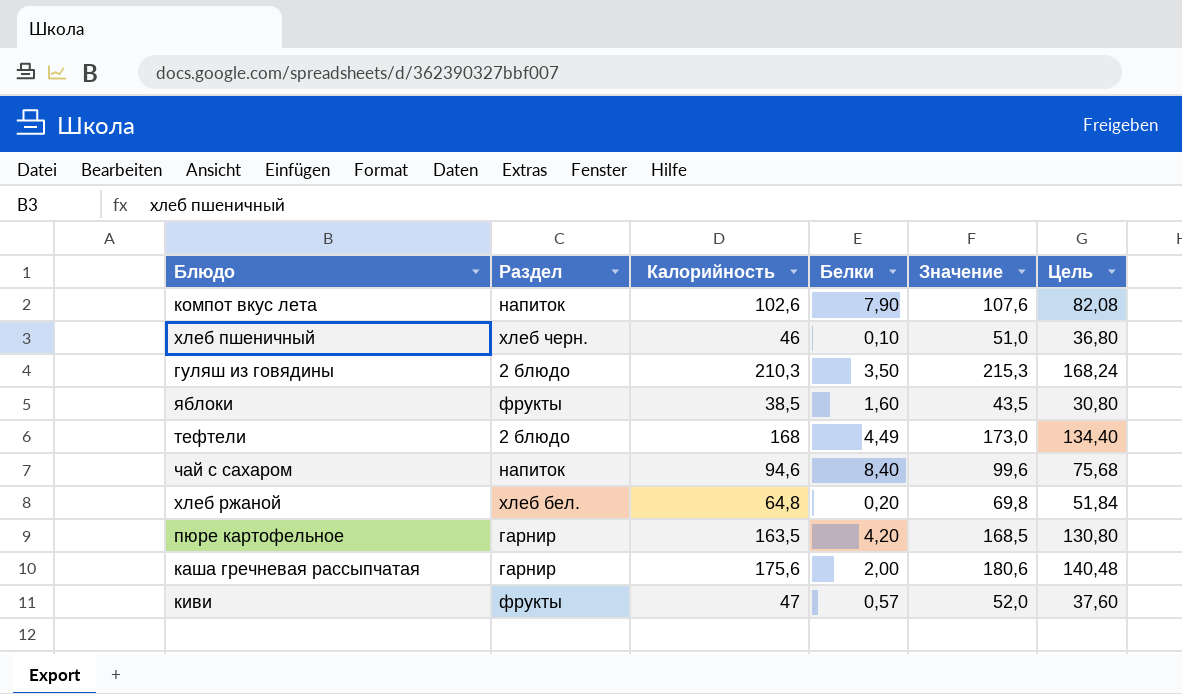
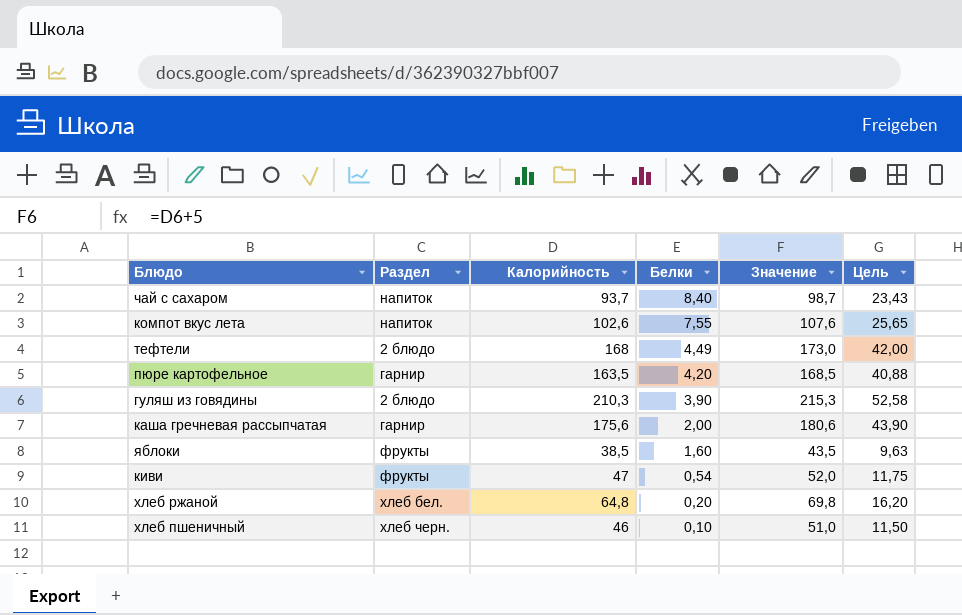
row order: none -> Белки descending
column Цель | formula: [Калорийность] * 0,8 -> [Калорийность] * 0,25
чай с сахаром | Калорийность: 94,6 -> 93,7
чай с сахаром | Значение: 99,6 -> 98,7
компот вкус лета | Белки: 7,90 -> 7,55
гуляш из говядины | Белки: 3,50 -> 3,90
киви | Белки: 0,57 -> 0,54

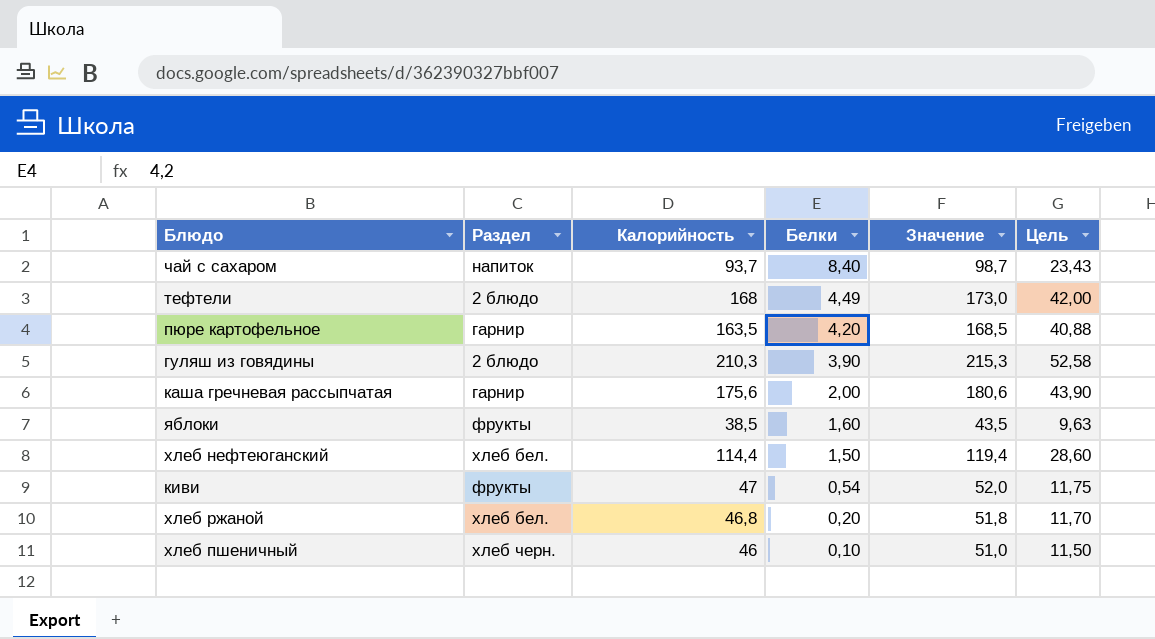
row компот вкус лета: напиток | 102,6 | 7,55 | 107,6 | 25,65 -> none
row хлеб нефтеюганский: none -> хлеб бел. | 114,4 | 1,50 | 119,4 | 28,60
хлеб ржаной | Калорийность: 64,8 -> 46,8
хлеб ржаной | Значение: 69,8 -> 51,8
хлеб ржаной | Цель: 16,20 -> 11,70

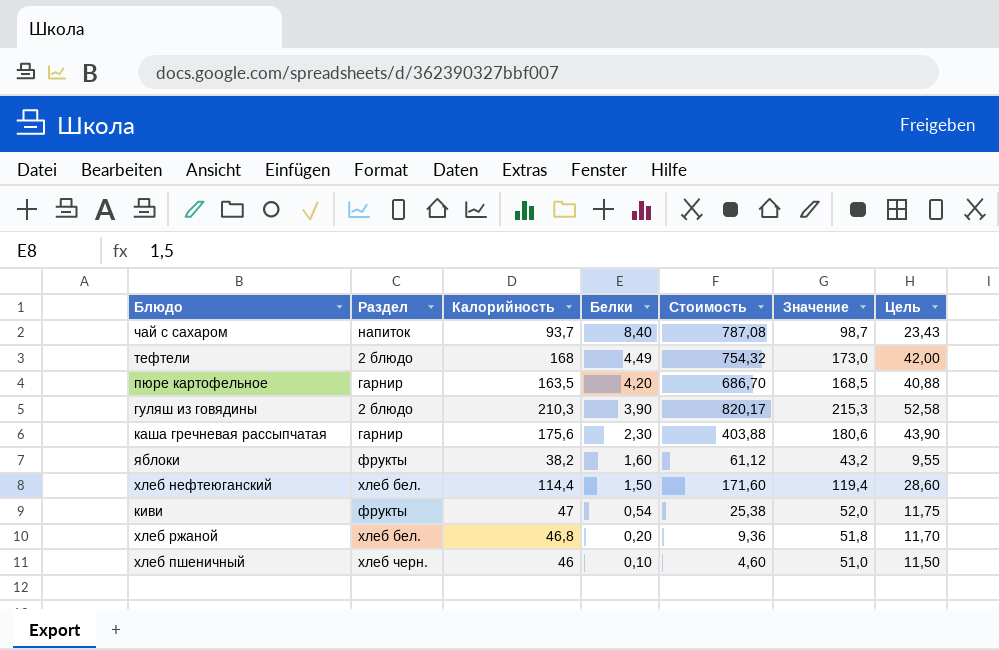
column Стоимость | formula: none -> [Калорийность] * [Белки]
каша гречневая рассыпчатая | Белки: 2,00 -> 2,30
яблоки | Калорийность: 38,5 -> 38,2
яблоки | Значение: 43,5 -> 43,2
яблоки | Цель: 9,63 -> 9,55

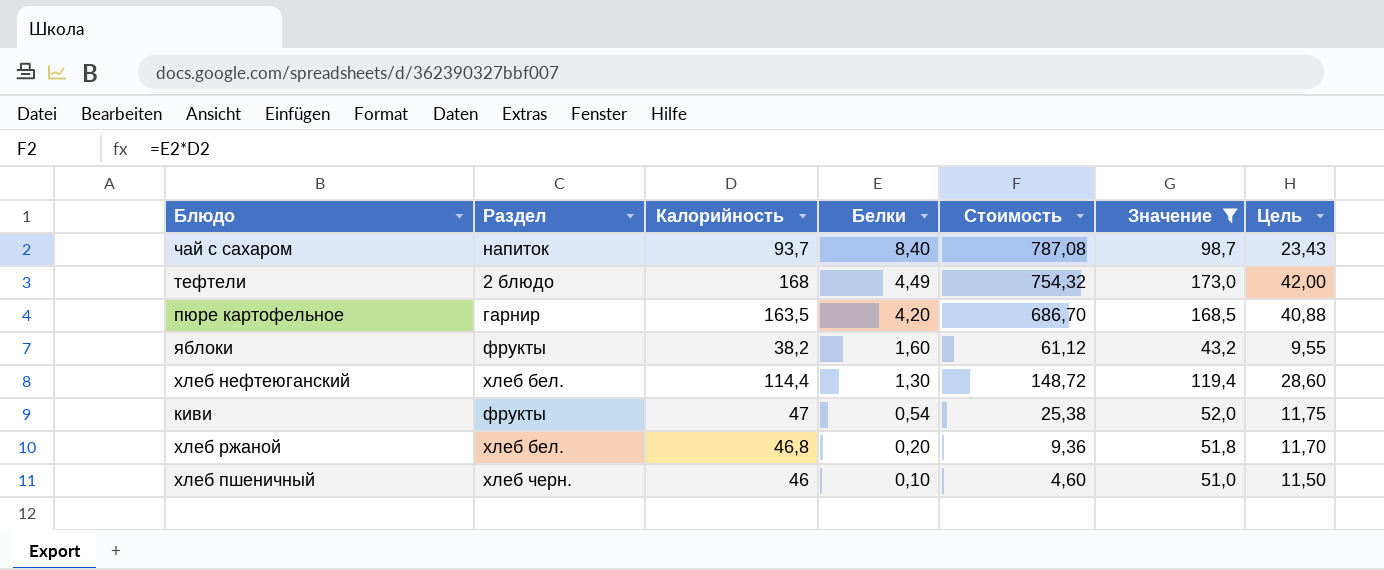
filter: none -> Значение <= 173,0
хлеб нефтеюганский | Белки: 1,50 -> 1,30
хлеб нефтеюганский | Стоимость: 171,60 -> 148,72

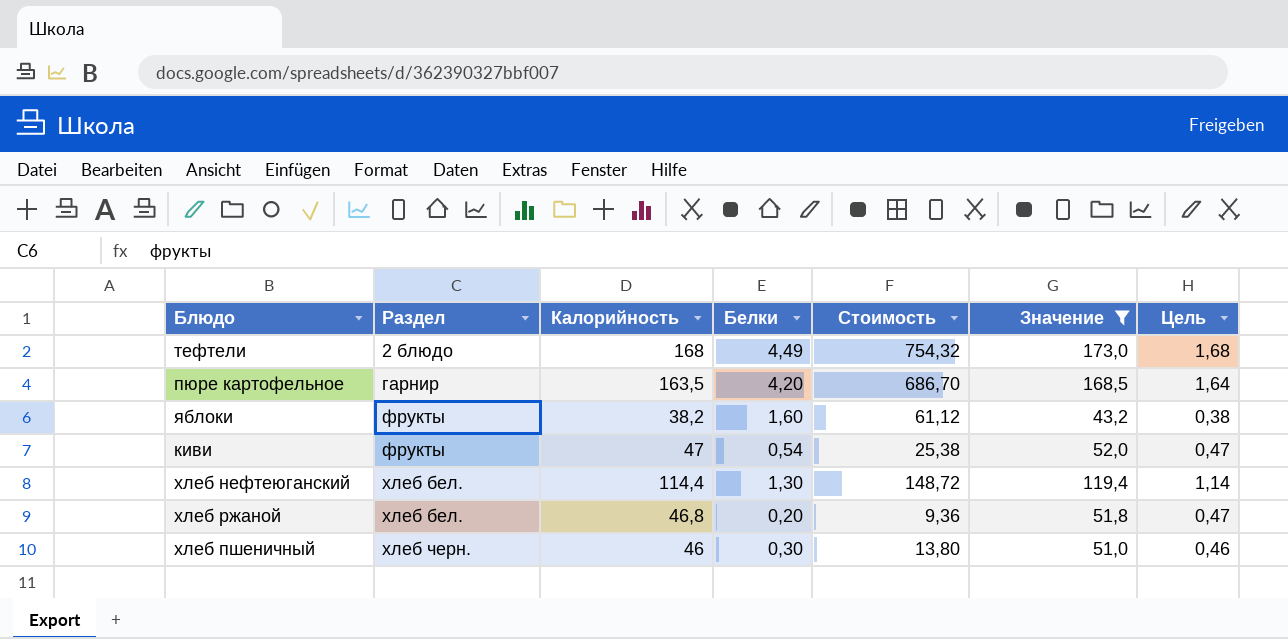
row order: Белки descending -> Раздел ascending
column Цель | formula: [Калорийность] * 0,25 -> [Калорийность] * 0,01
row чай с сахаром: напиток | 93,7 | 8,40 | 787,08 | 98,7 | 23,43 -> none
хлеб пшеничный | Белки: 0,10 -> 0,30
хлеб пшеничный | Стоимость: 4,60 -> 13,80

